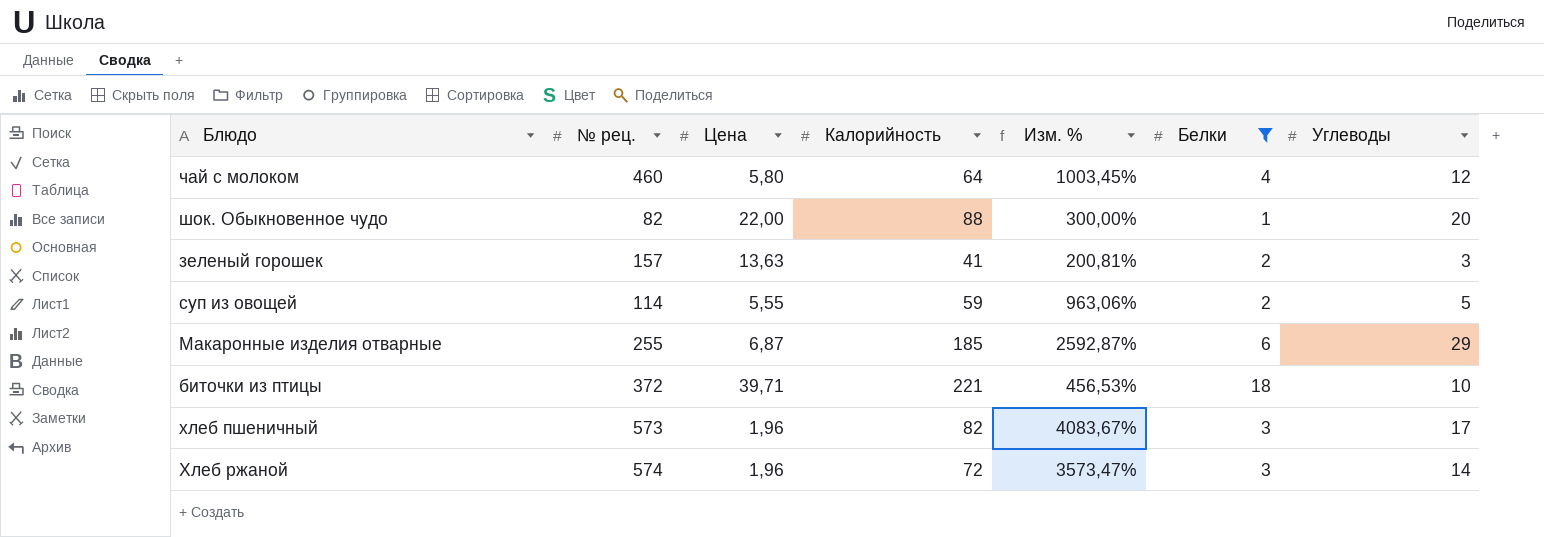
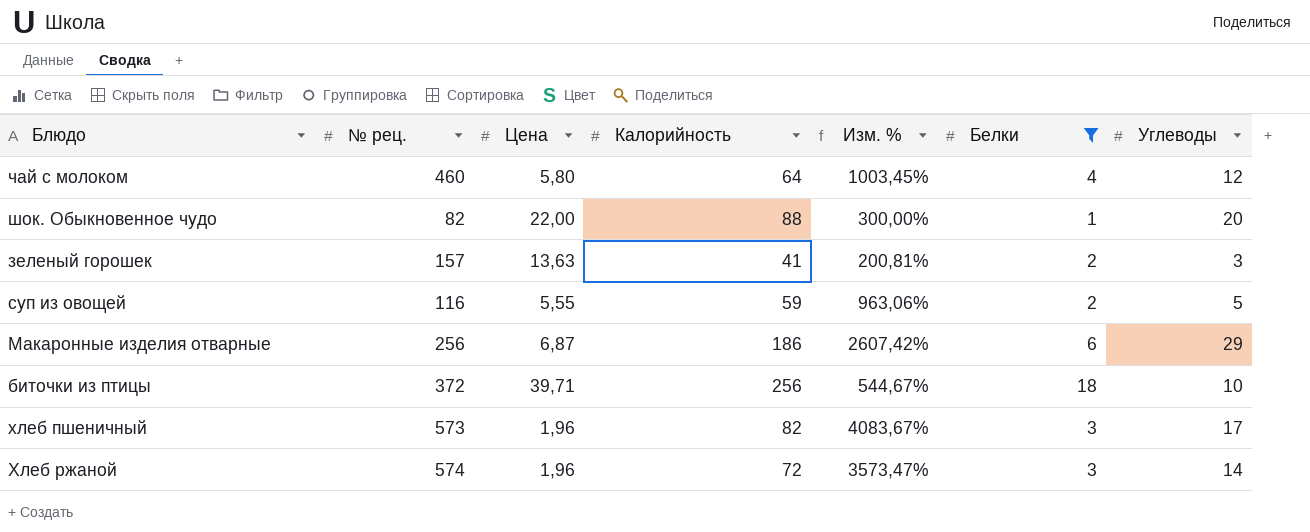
суп из овощей | № рец.: 114 -> 116
Макаронные изделия отварные | № рец.: 255 -> 256
Макаронные изделия отварные | Калорийность: 185 -> 186
Макаронные изделия отварные | Изм. %: 2592,87% -> 2607,42%
биточки из птицы | Калорийность: 221 -> 256
биточки из птицы | Изм. %: 456,53% -> 544,67%

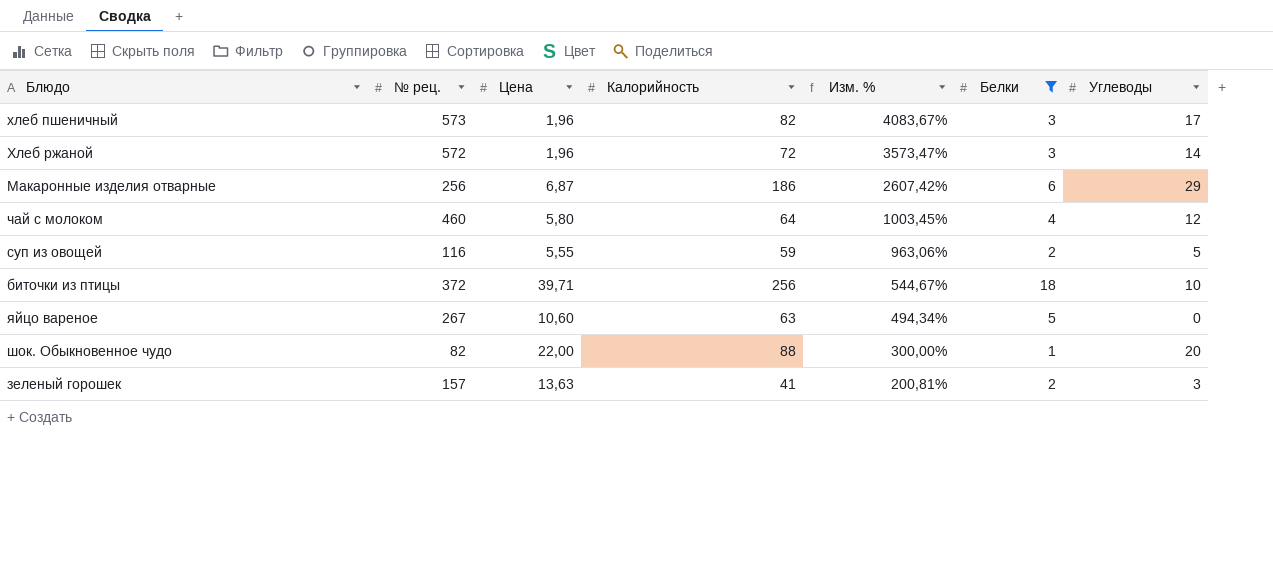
row order: none -> Изм. % descending
Хлеб ржаной | № рец.: 574 -> 572
row яйцо вареное: none -> 267 | 10,60 | 63 | 494,34% | 5 | 0

